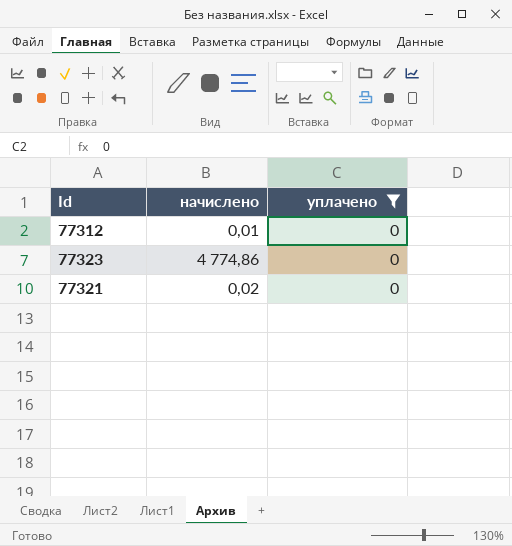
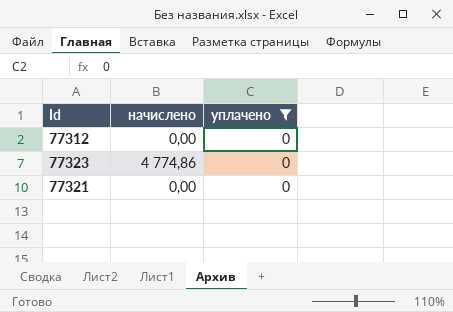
77312 | начислено: 0,01 -> 0,00
77321 | начислено: 0,02 -> 0,00

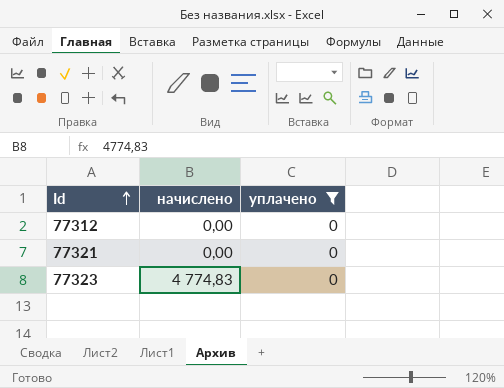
row order: none -> Id ascending
77323 | начислено: 4 774,86 -> 4 774,83

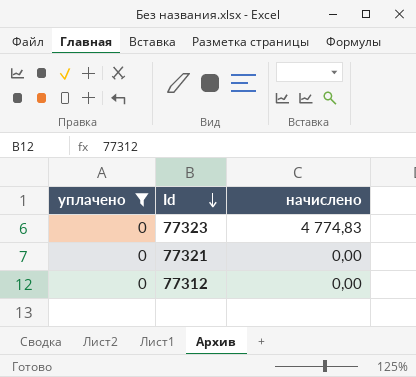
row order: Id ascending -> Id descending
column уплачено | position: 3 -> 1

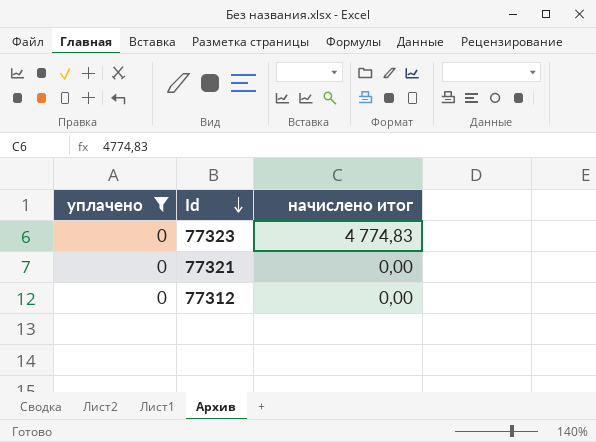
column name: начислено -> начислено итог

